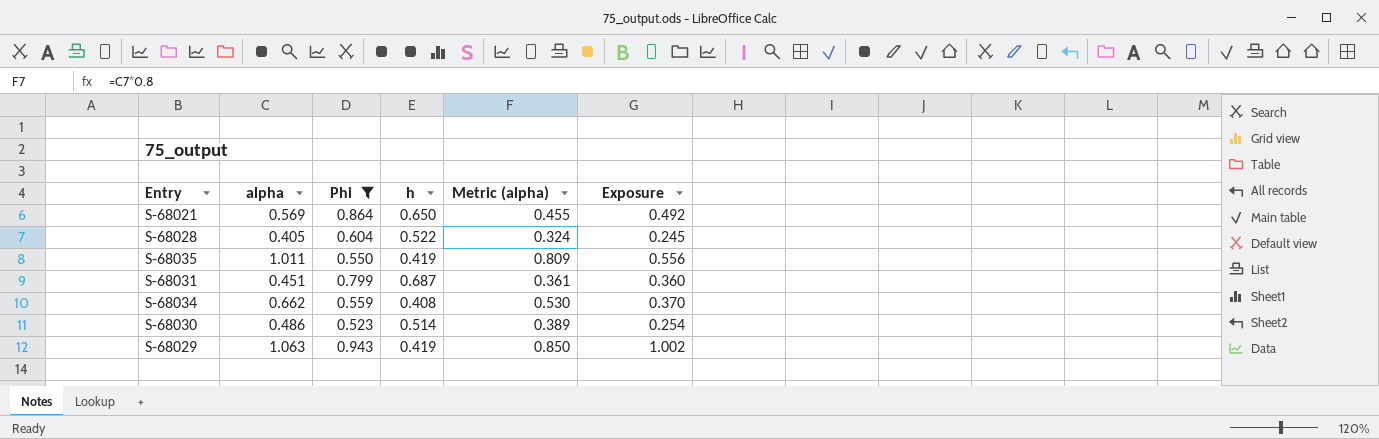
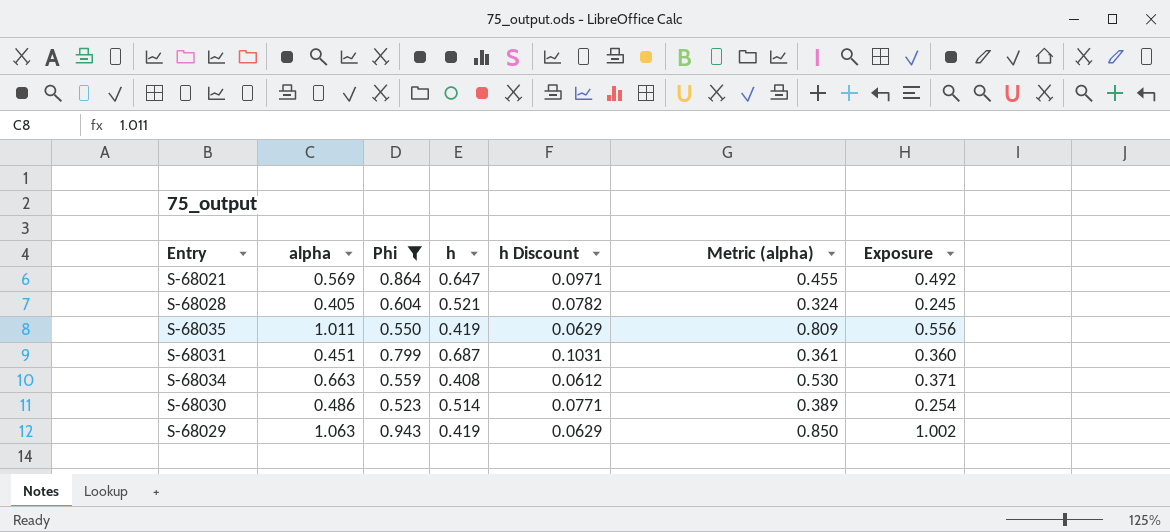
column h Discount | formula: none -> [h] * 0.15
S-68021 | h: 0.650 -> 0.647
S-68028 | h: 0.522 -> 0.521
S-68034 | alpha: 0.662 -> 0.663
S-68034 | Exposure: 0.370 -> 0.371

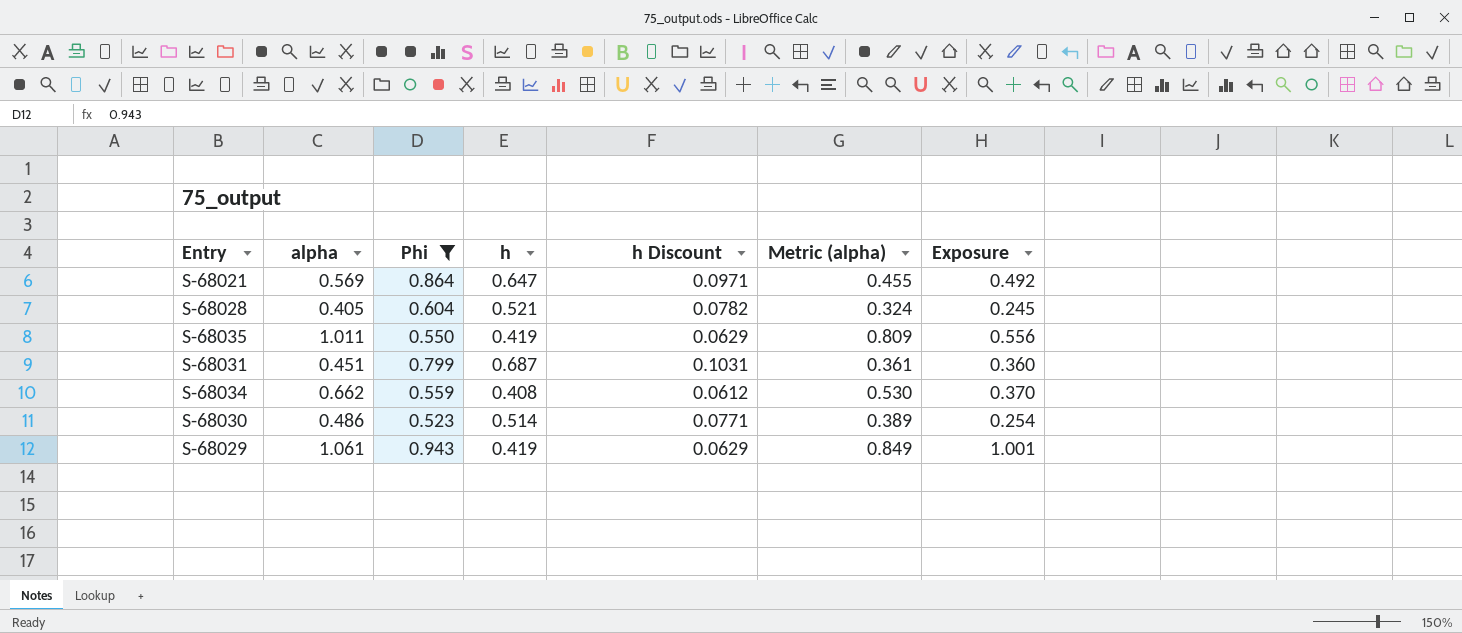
S-68034 | alpha: 0.663 -> 0.662
S-68034 | Exposure: 0.371 -> 0.370
S-68029 | alpha: 1.063 -> 1.061
S-68029 | Metric (alpha): 0.850 -> 0.849
S-68029 | Exposure: 1.002 -> 1.001

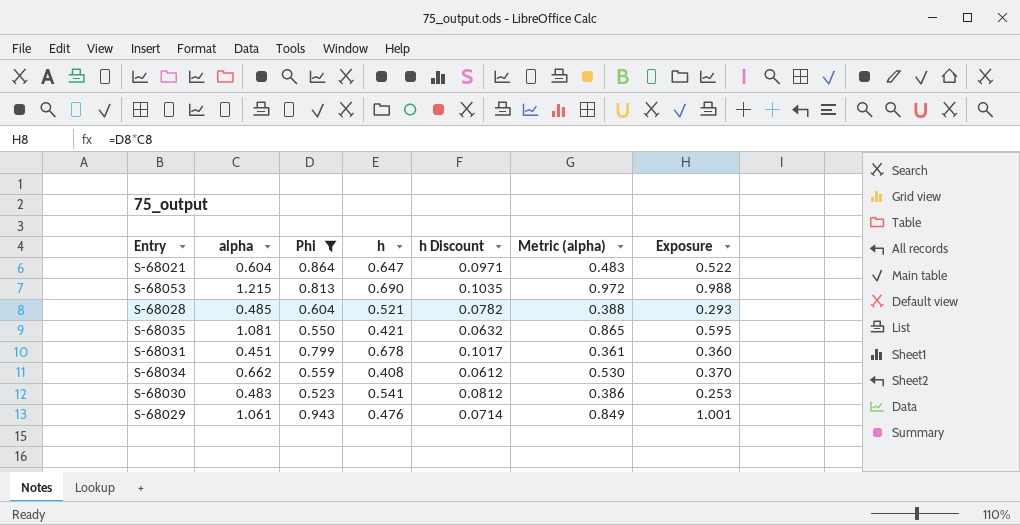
S-68021 | alpha: 0.569 -> 0.604
S-68021 | Metric (alpha): 0.455 -> 0.483
S-68021 | Exposure: 0.492 -> 0.522
row S-68053: none -> 1.215 | 0.813 | 0.690 | 0.1035 | 0.972 | 0.988
S-68028 | alpha: 0.405 -> 0.485
S-68028 | Metric (alpha): 0.324 -> 0.388
S-68028 | Exposure: 0.245 -> 0.293
S-68035 | alpha: 1.011 -> 1.081
S-68035 | h: 0.419 -> 0.421
S-68035 | h Discount: 0.0629 -> 0.0632
S-68035 | Metric (alpha): 0.809 -> 0.865
S-68035 | Exposure: 0.556 -> 0.595
S-68031 | h: 0.687 -> 0.678
S-68031 | h Discount: 0.1031 -> 0.1017
S-68030 | alpha: 0.486 -> 0.483
S-68030 | h: 0.514 -> 0.541
S-68030 | h Discount: 0.0771 -> 0.0812
S-68030 | Metric (alpha): 0.389 -> 0.386
S-68030 | Exposure: 0.254 -> 0.253
S-68029 | h: 0.419 -> 0.476
S-68029 | h Discount: 0.0629 -> 0.0714

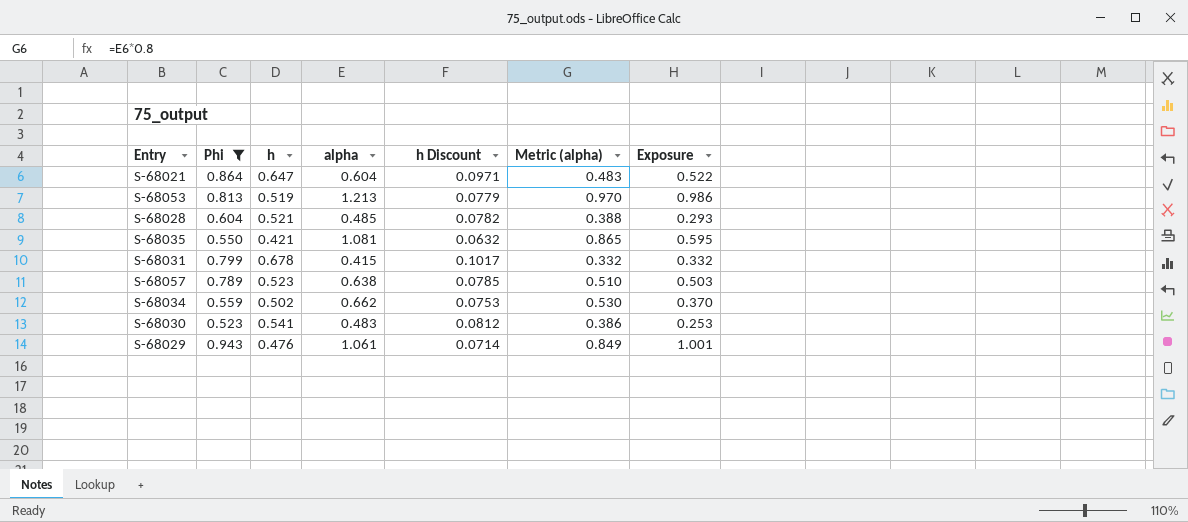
column alpha | position: 2 -> 4
S-68053 | h: 0.690 -> 0.519
S-68053 | alpha: 1.215 -> 1.213
S-68053 | h Discount: 0.1035 -> 0.0779
S-68053 | Metric (alpha): 0.972 -> 0.970
S-68053 | Exposure: 0.988 -> 0.986
S-68031 | alpha: 0.451 -> 0.415
S-68031 | Metric (alpha): 0.361 -> 0.332
S-68031 | Exposure: 0.360 -> 0.332
row S-68057: none -> 0.789 | 0.523 | 0.638 | 0.0785 | 0.510 | 0.503
S-68034 | h: 0.408 -> 0.502
S-68034 | h Discount: 0.0612 -> 0.0753

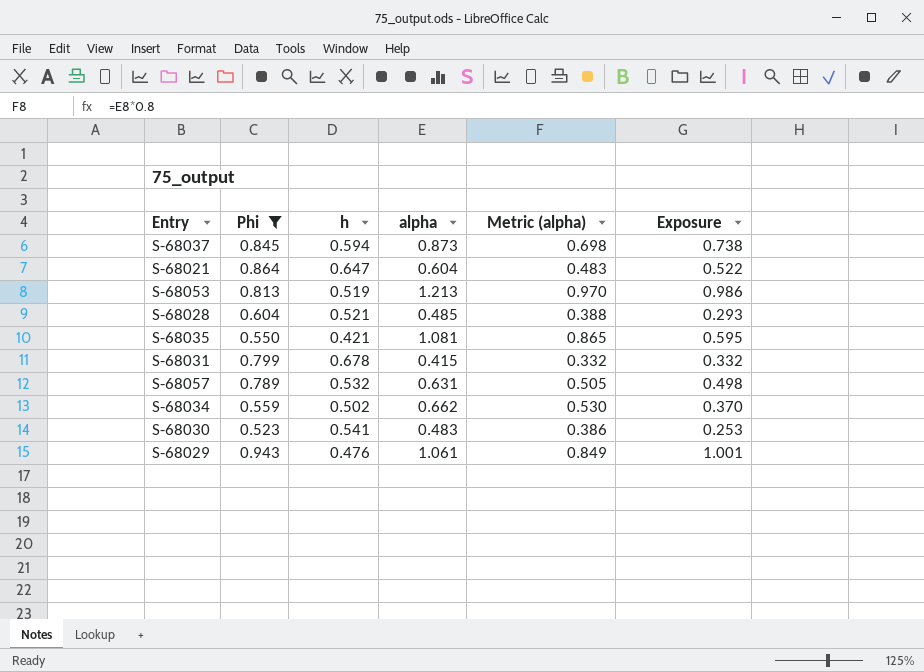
column h Discount | formula: [h] * 0.15 -> none
row S-68037: none -> 0.845 | 0.594 | 0.873 | 0.698 | 0.738
S-68057 | h: 0.523 -> 0.532
S-68057 | alpha: 0.638 -> 0.631
S-68057 | Metric (alpha): 0.510 -> 0.505
S-68057 | Exposure: 0.503 -> 0.498

